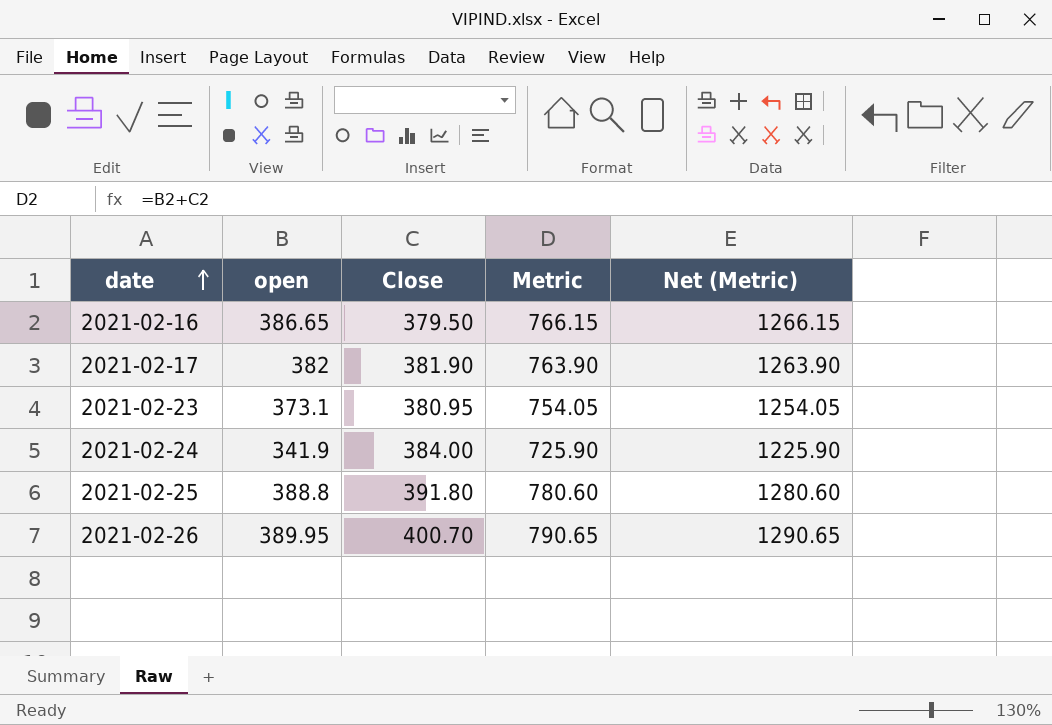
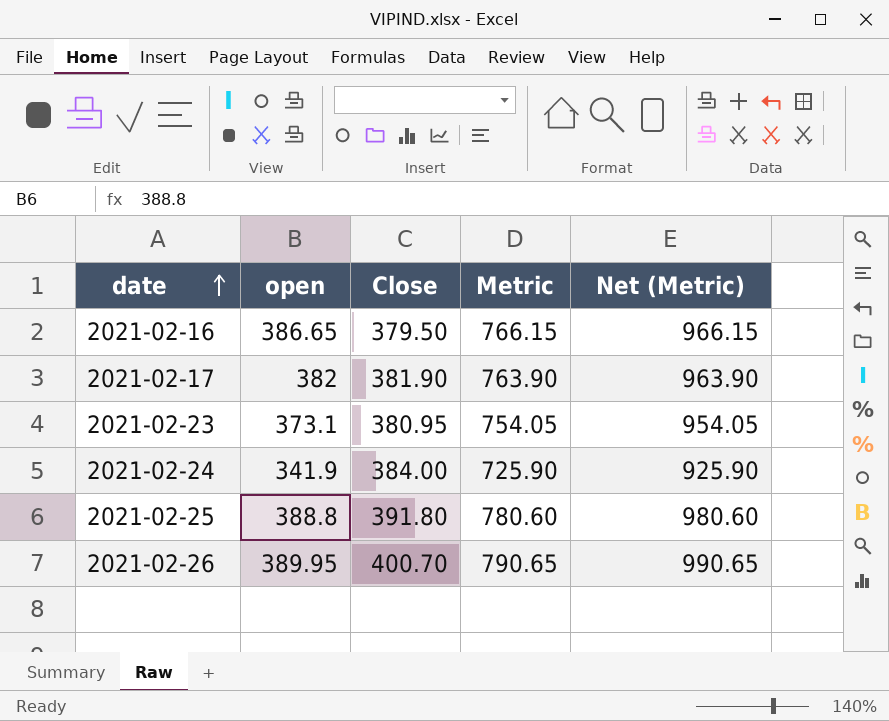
column Net (Metric) | formula: [Metric] + 500 -> [Metric] + 200

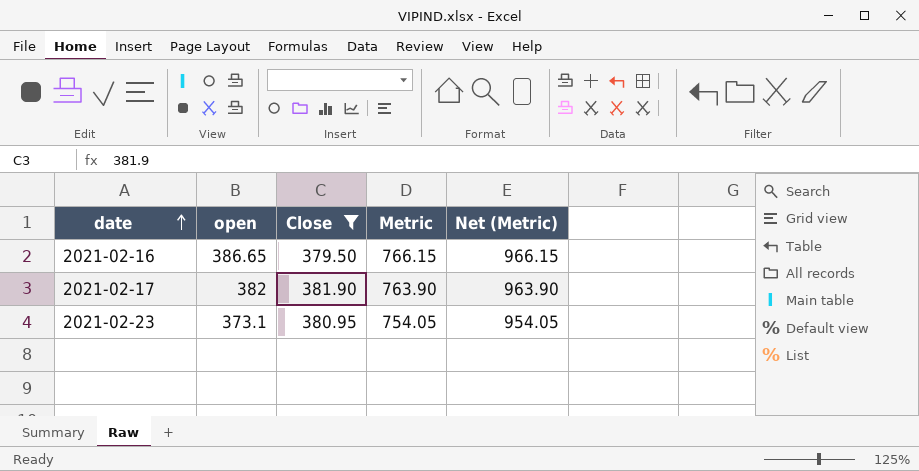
filter: none -> Close <= 381.90

